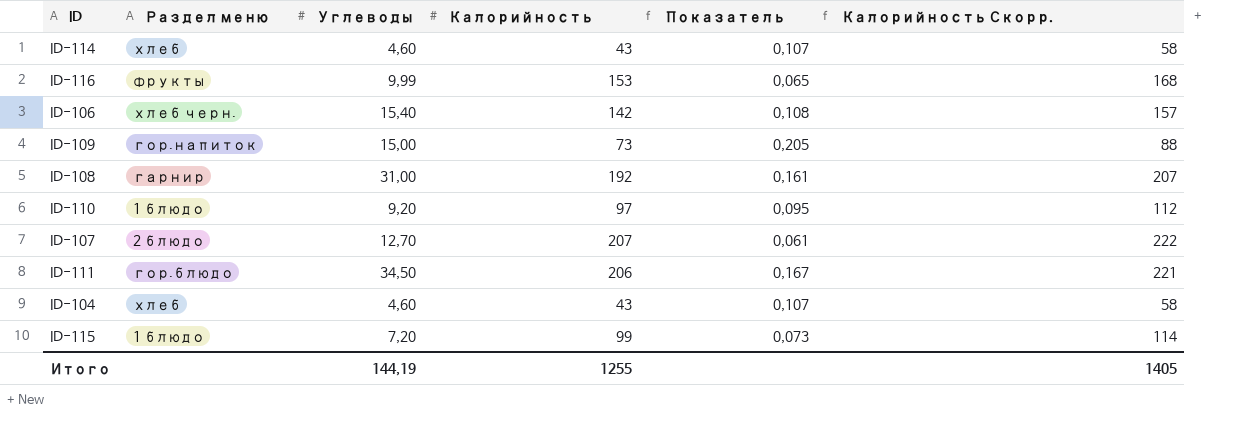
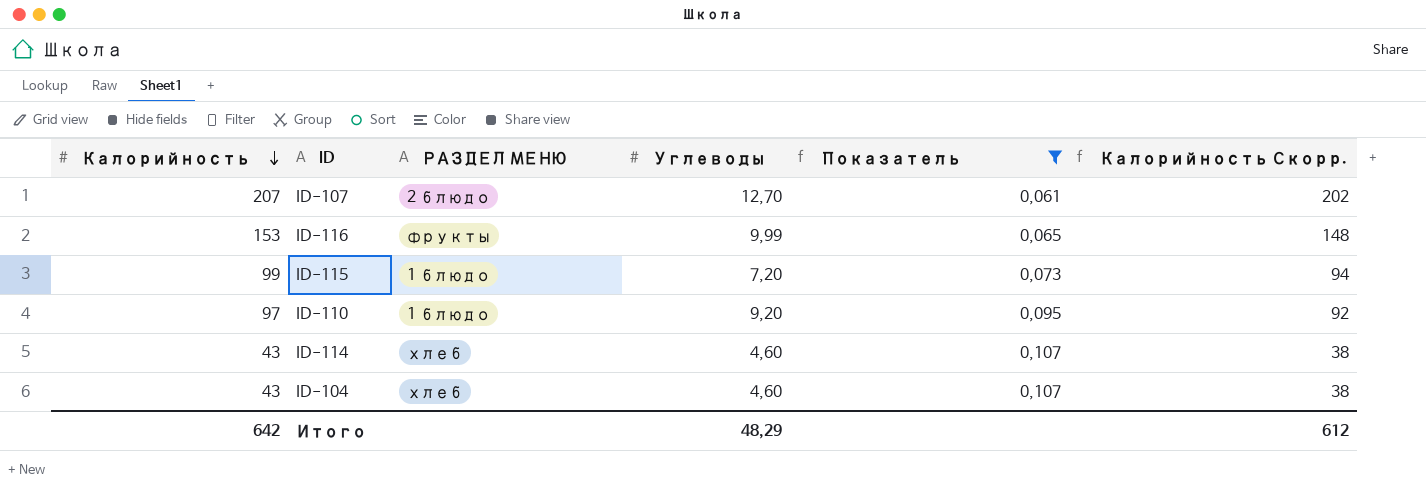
filter: none -> Показатель <= 0,107
row order: none -> Калорийность descending
column Калорийность | position: 4 -> 1
column name: Раздел меню -> РАЗДЕЛ МЕНЮ
column Калорийность Скорр. | formula: [Калорийность] + 15 -> [Калорийность] - 5
Итого | Калорийность: 1255 -> 642
Итого | Углеводы: 144,19 -> 48,29
Итого | Калорийность Скорр.: 1405 -> 612

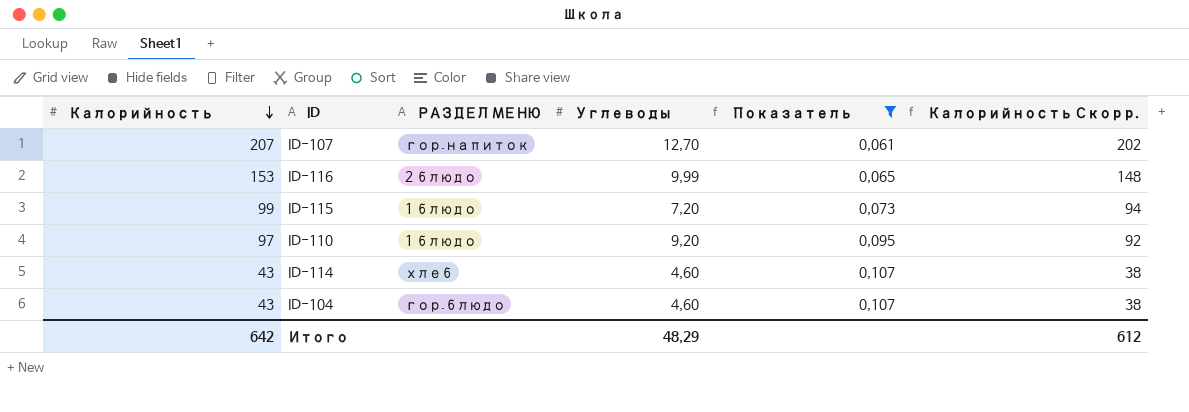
ID-107 | РАЗДЕЛ МЕНЮ: 2 блюдо -> гор.напиток
ID-116 | РАЗДЕЛ МЕНЮ: фрукты -> 2 блюдо
ID-104 | РАЗДЕЛ МЕНЮ: хлеб -> гор.блюдо

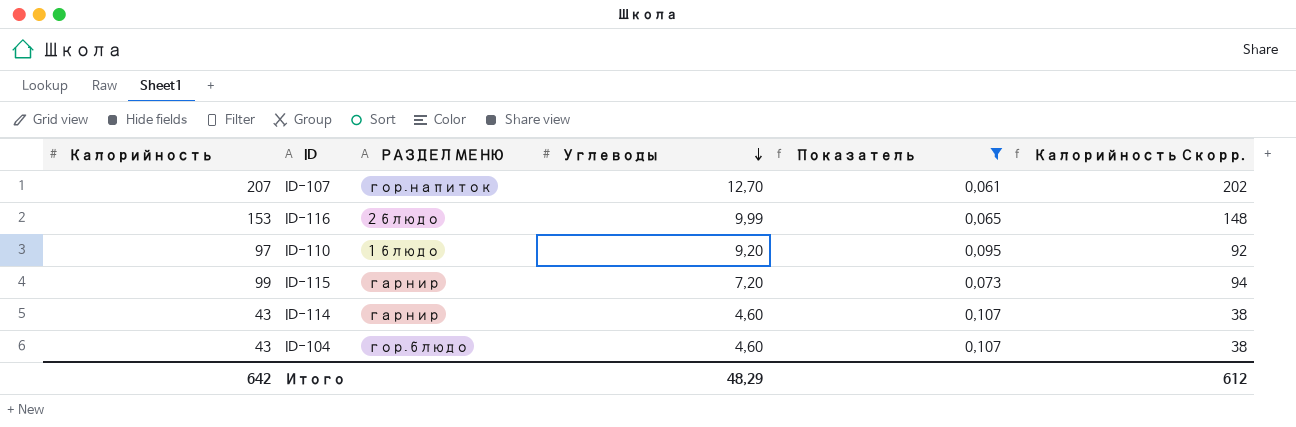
row order: Калорийность descending -> Углеводы descending
ID-115 | РАЗДЕЛ МЕНЮ: 1 блюдо -> гарнир
ID-114 | РАЗДЕЛ МЕНЮ: хлеб -> гарнир

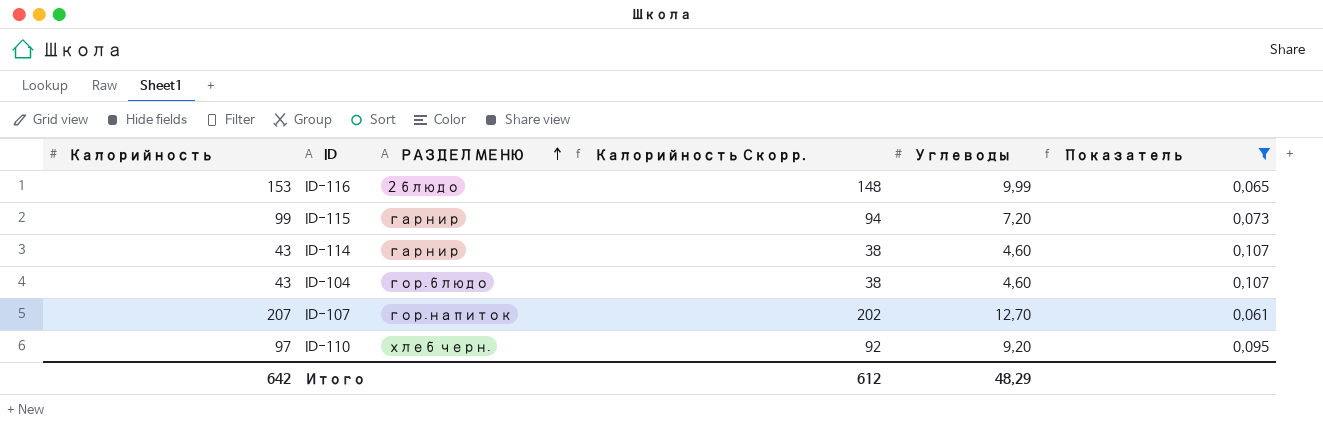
row order: Углеводы descending -> РАЗДЕЛ МЕНЮ ascending
column Калорийность Скорр. | position: 6 -> 4
ID-110 | РАЗДЕЛ МЕНЮ: 1 блюдо -> хлеб черн.

